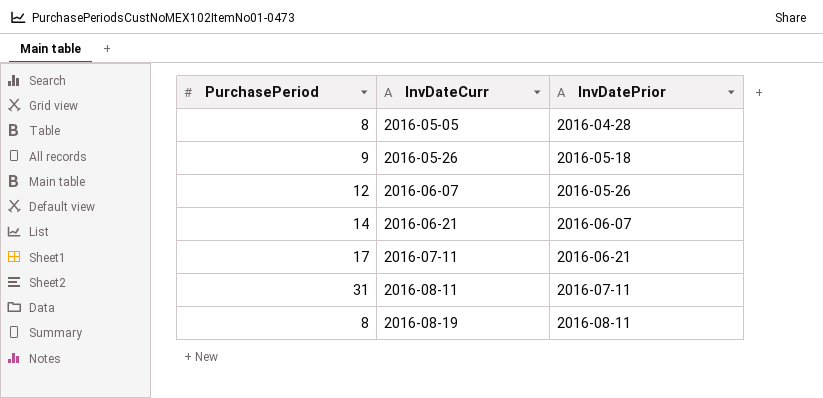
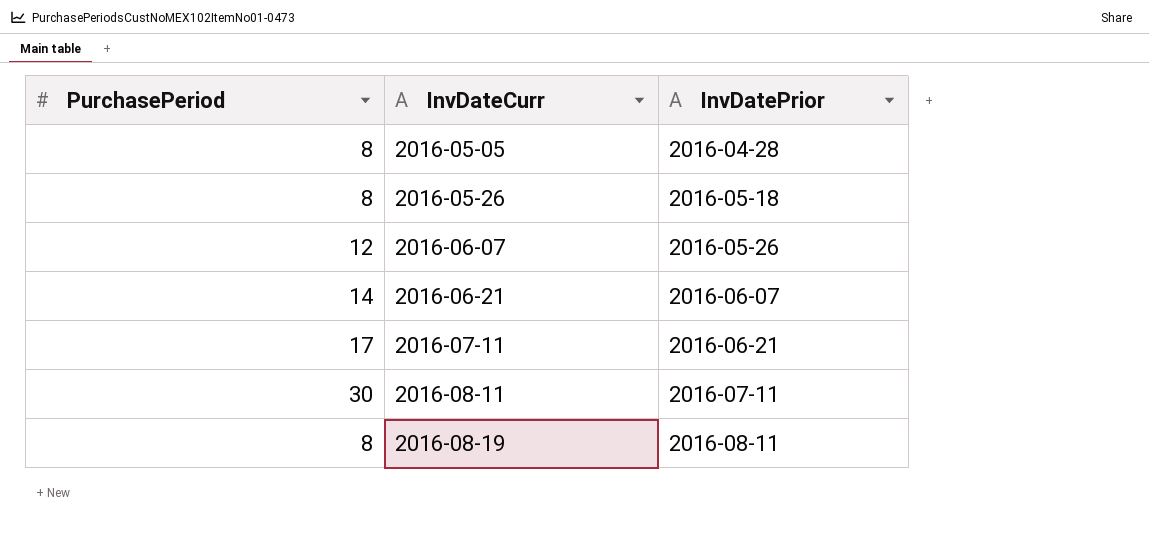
2016-05-26 | PurchasePeriod: 9 -> 8
2016-08-11 | PurchasePeriod: 31 -> 30

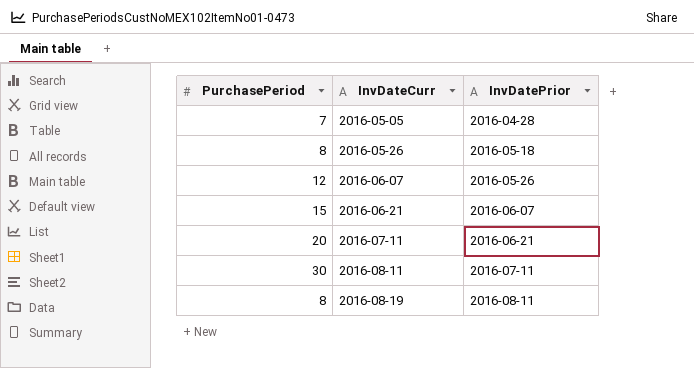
2016-05-05 | PurchasePeriod: 8 -> 7
2016-06-21 | PurchasePeriod: 14 -> 15
2016-07-11 | PurchasePeriod: 17 -> 20

